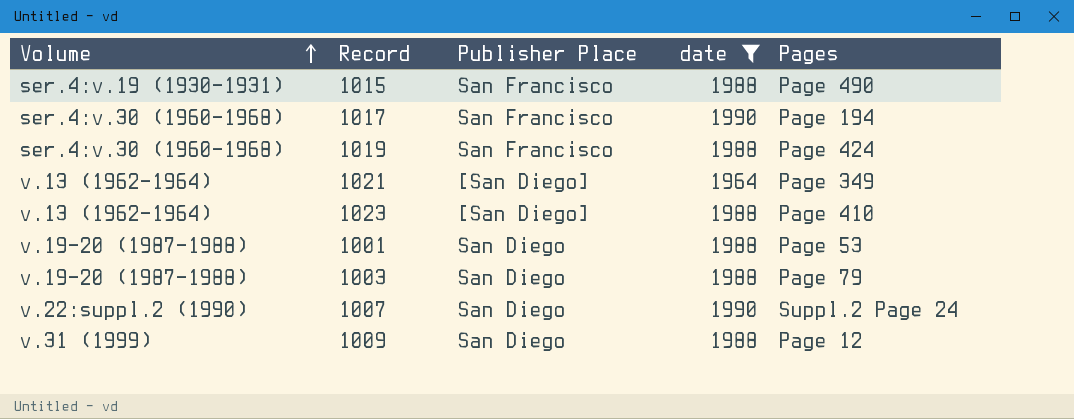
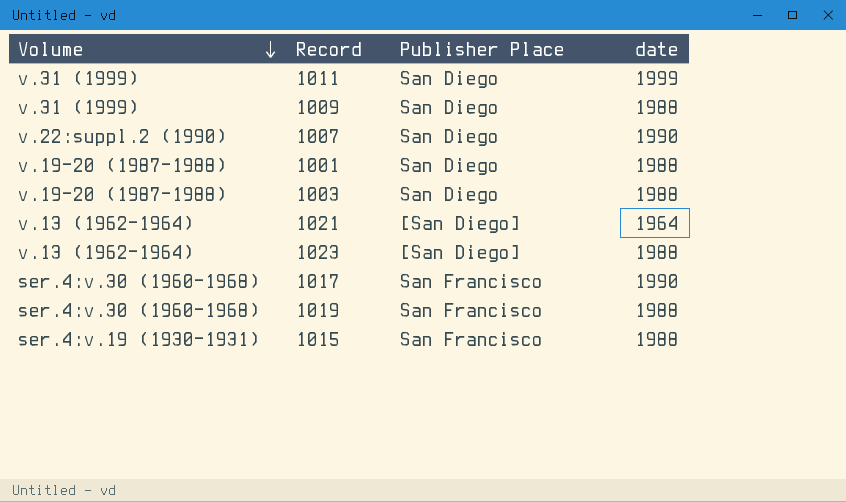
filter: date != 1999 -> none
row order: Volume ascending -> Volume descending
column Pages | position: 5 -> none

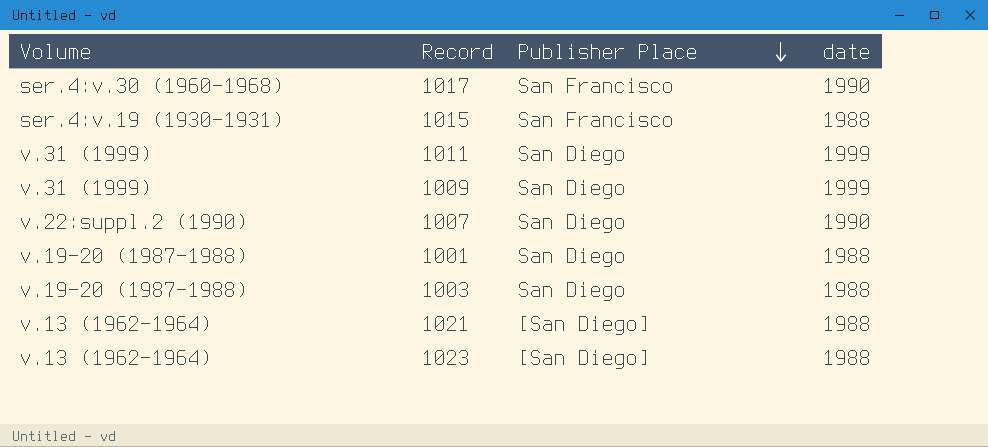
row order: Volume descending -> Publisher Place descending
row 1019: ser.4:v.30 (1960-1968) | San Francisco | 1988 -> none
1009 | date: 1988 -> 1999
1021 | date: 1964 -> 1988

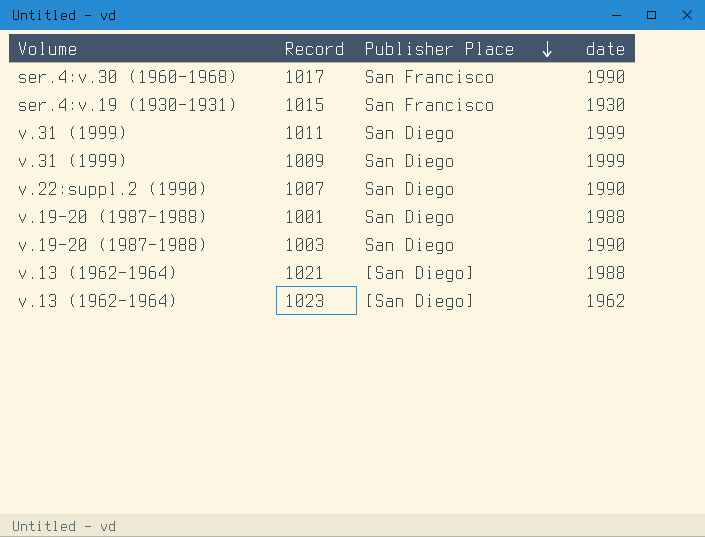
1015 | date: 1988 -> 1930
1003 | date: 1988 -> 1990
1023 | date: 1988 -> 1962

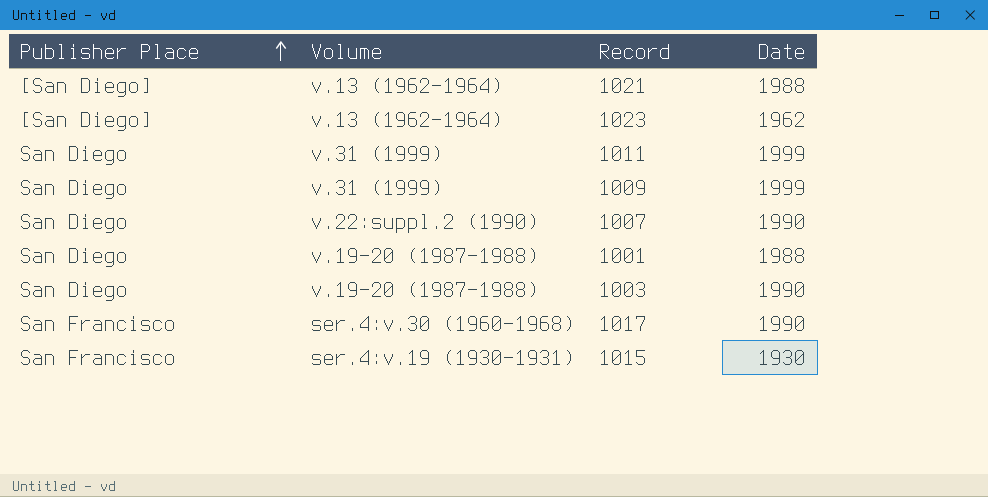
row order: Publisher Place descending -> Publisher Place ascending
column Publisher Place | position: 3 -> 1
column name: date -> Date

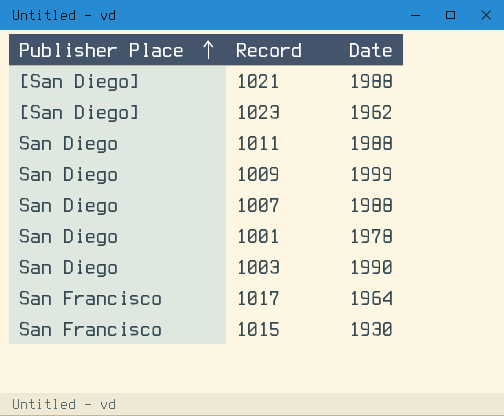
column Volume | position: 2 -> none
1011 | Date: 1999 -> 1988
1007 | Date: 1990 -> 1988
1001 | Date: 1988 -> 1978
1017 | Date: 1990 -> 1964

